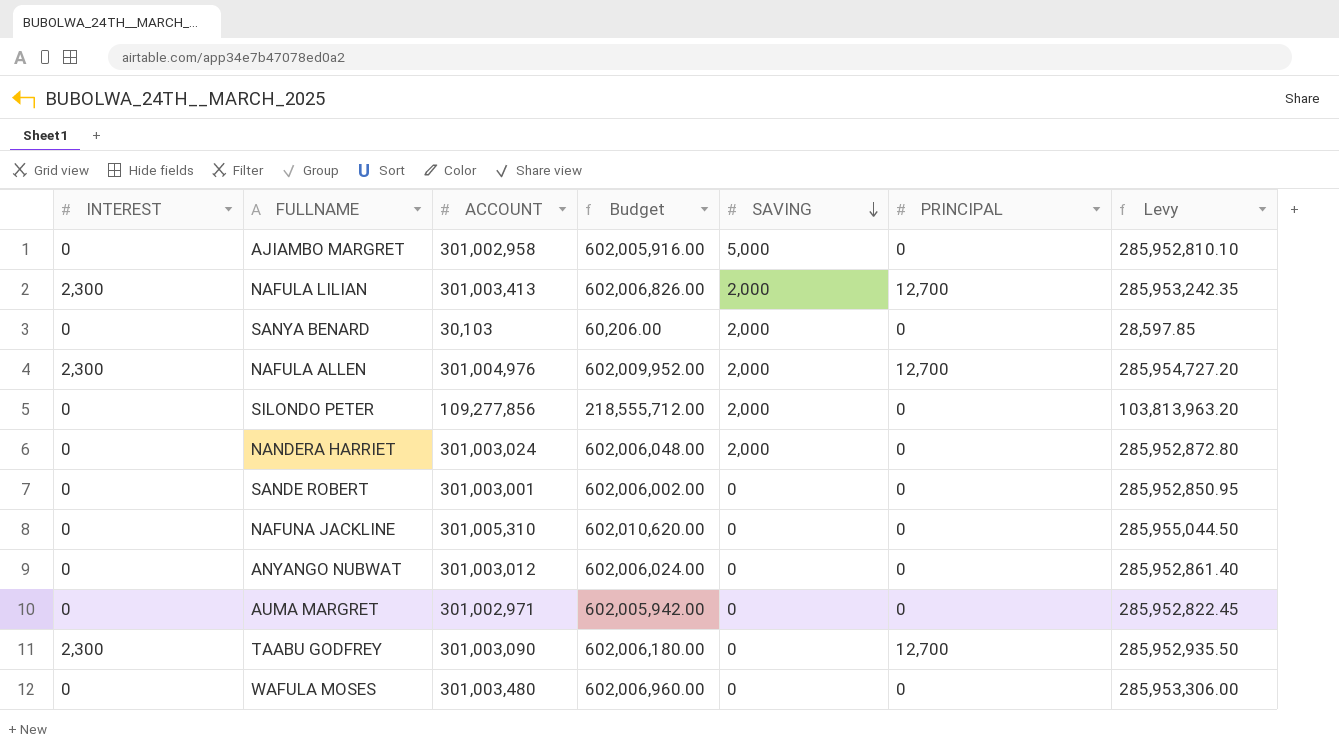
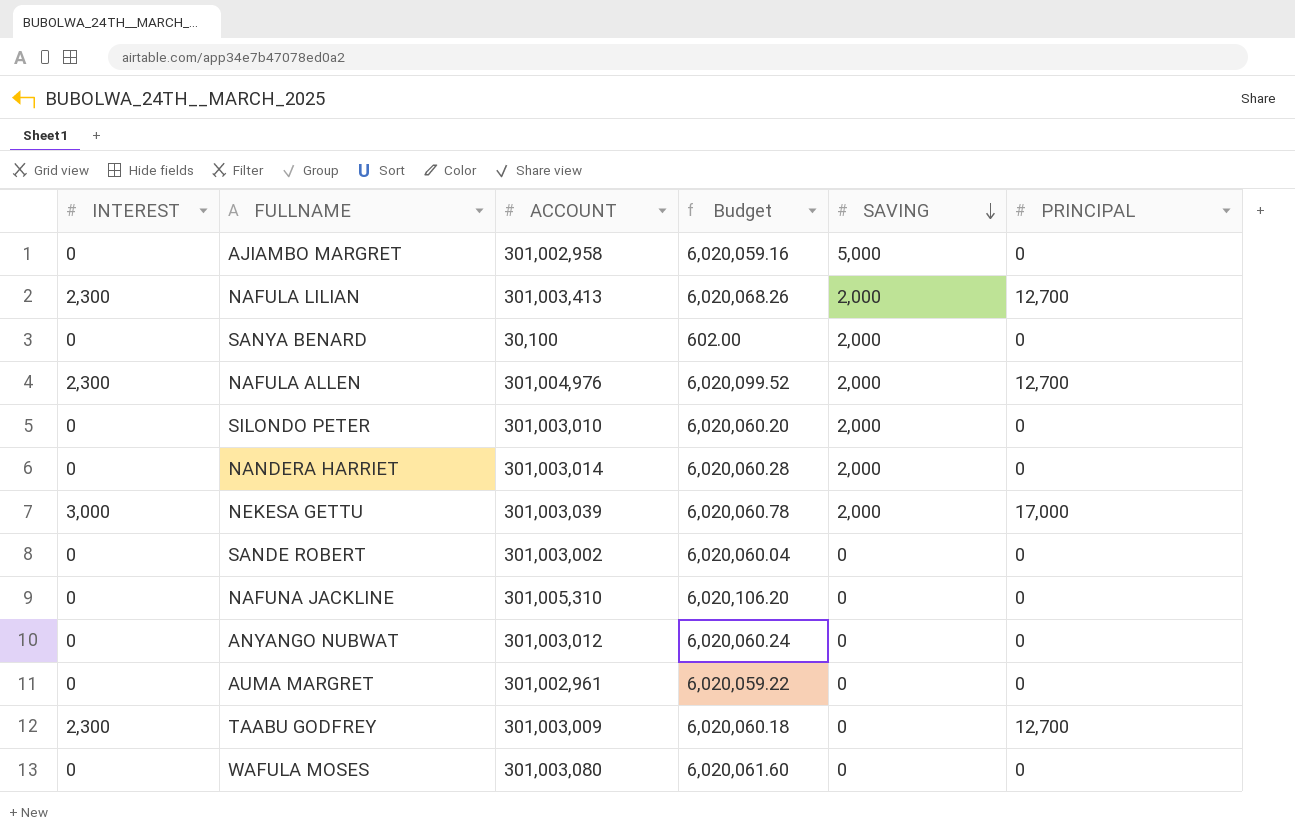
column Levy | formula: [ACCOUNT] * 0.95 -> none
column Budget | formula: [ACCOUNT] * 2 -> [ACCOUNT] * 0.02
SANYA BENARD | ACCOUNT: 30,103 -> 30,100
SILONDO PETER | ACCOUNT: 109,277,856 -> 301,003,010
NANDERA HARRIET | ACCOUNT: 301,003,024 -> 301,003,014
row NEKESA GETTU: none -> 3,000 | 301,003,039 | 6,020,060.78 | 2,000 | 17,000
SANDE ROBERT | ACCOUNT: 301,003,001 -> 301,003,002
AUMA MARGRET | ACCOUNT: 301,002,971 -> 301,002,961
TAABU GODFREY | ACCOUNT: 301,003,090 -> 301,003,009
WAFULA MOSES | ACCOUNT: 301,003,480 -> 301,003,080

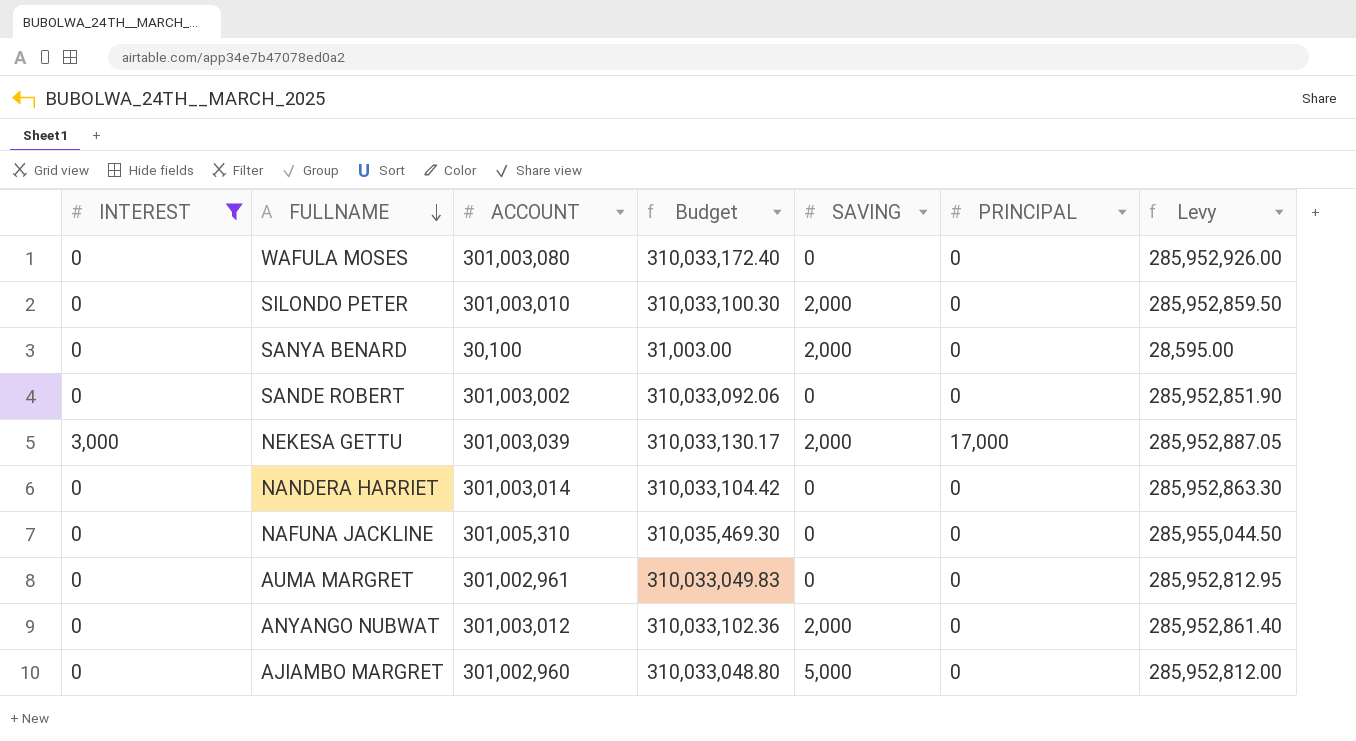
filter: none -> INTEREST != 2,300
row order: SAVING descending -> FULLNAME descending
column Budget | formula: [ACCOUNT] * 0.02 -> [ACCOUNT] * 1.03
column Levy | formula: none -> [ACCOUNT] * 0.95
NANDERA HARRIET | SAVING: 2,000 -> 0
ANYANGO NUBWAT | SAVING: 0 -> 2,000
AJIAMBO MARGRET | ACCOUNT: 301,002,958 -> 301,002,960

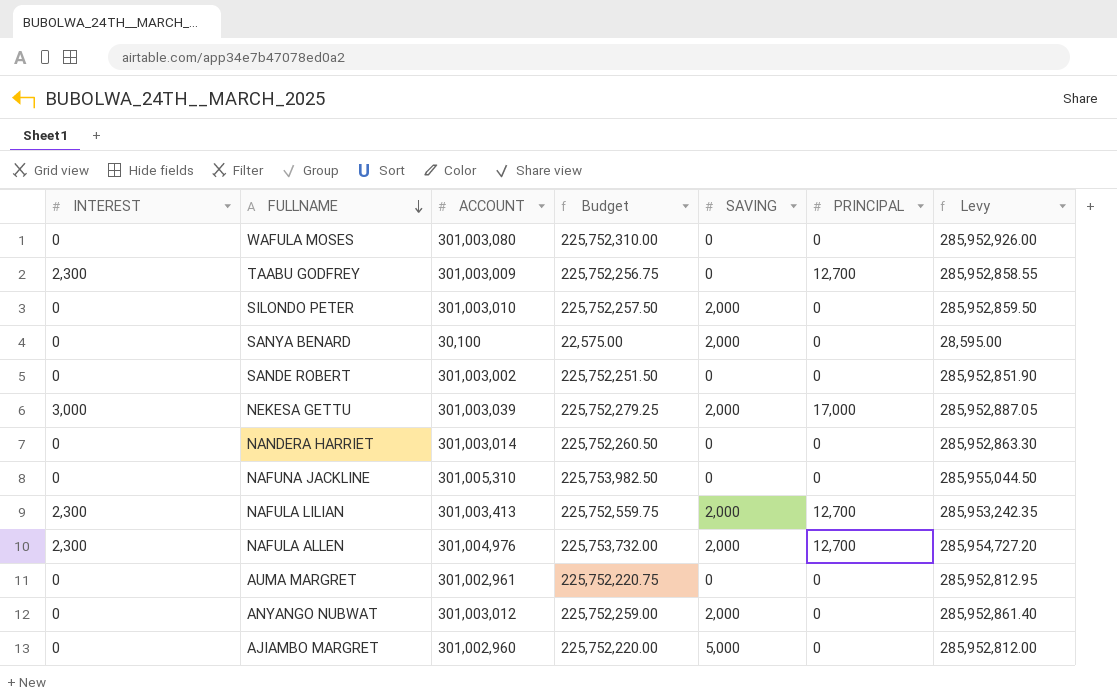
filter: INTEREST != 2,300 -> none
column Budget | formula: [ACCOUNT] * 1.03 -> [ACCOUNT] * 0.75

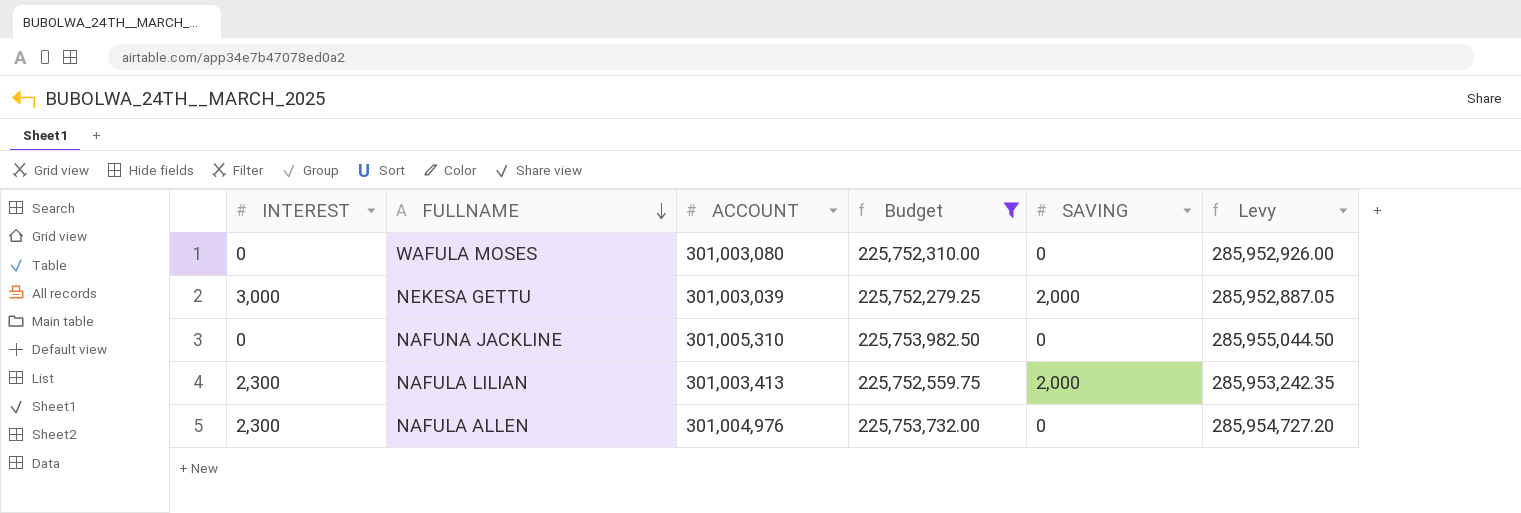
filter: none -> Budget >= 225,752,279.25
column PRINCIPAL | position: 6 -> none
NAFULA ALLEN | SAVING: 2,000 -> 0

